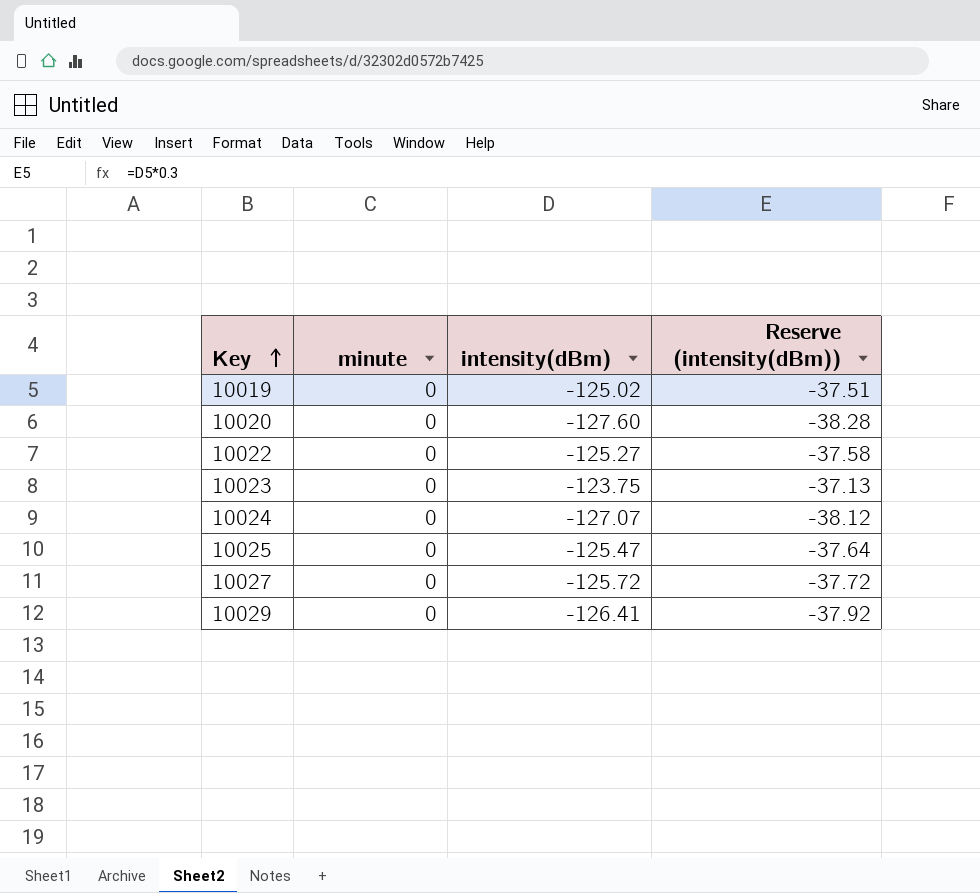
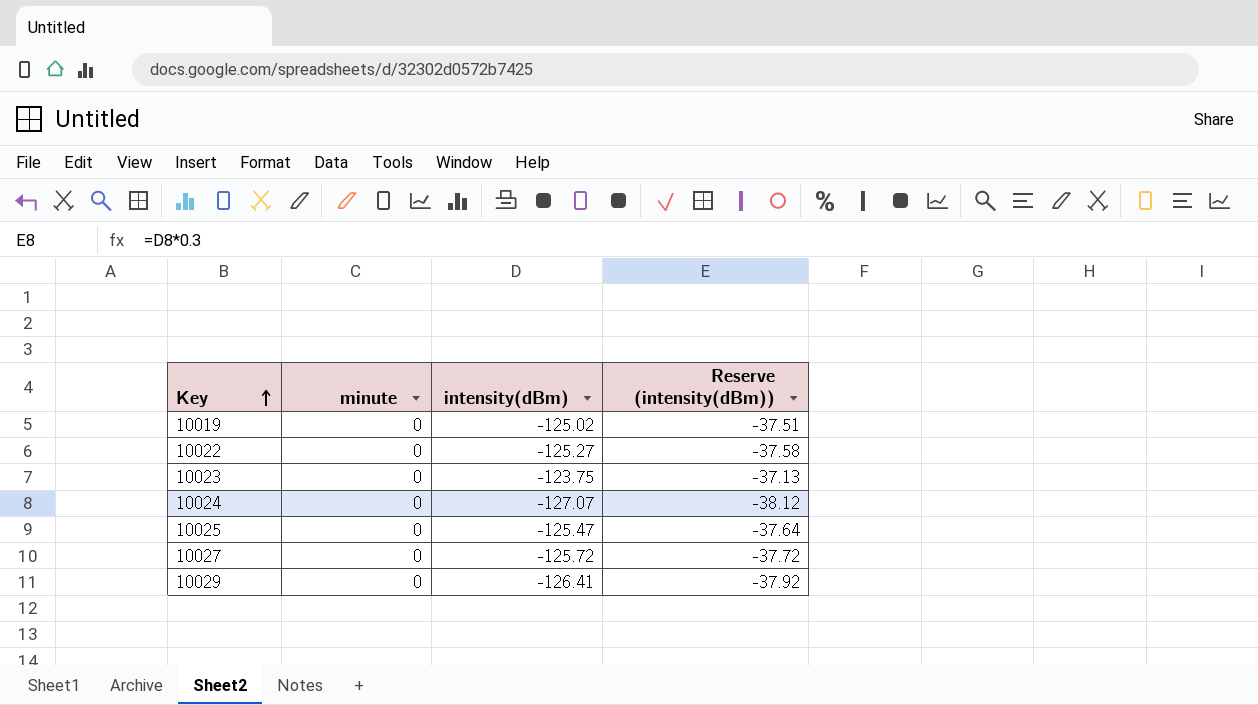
row 10020: 0 | -127.60 | -38.28 -> none

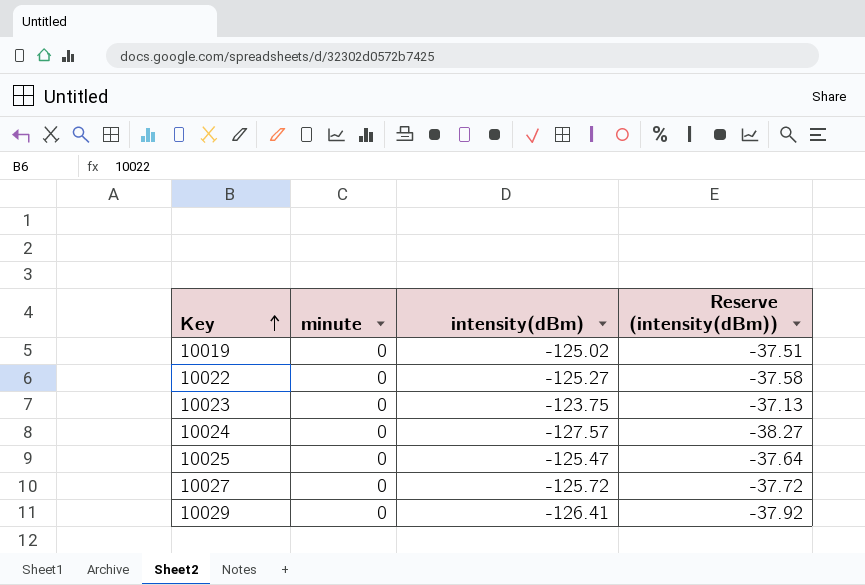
10024 | intensity(dBm): -127.07 -> -127.57
10024 | Reserve (intensity(dBm)): -38.12 -> -38.27

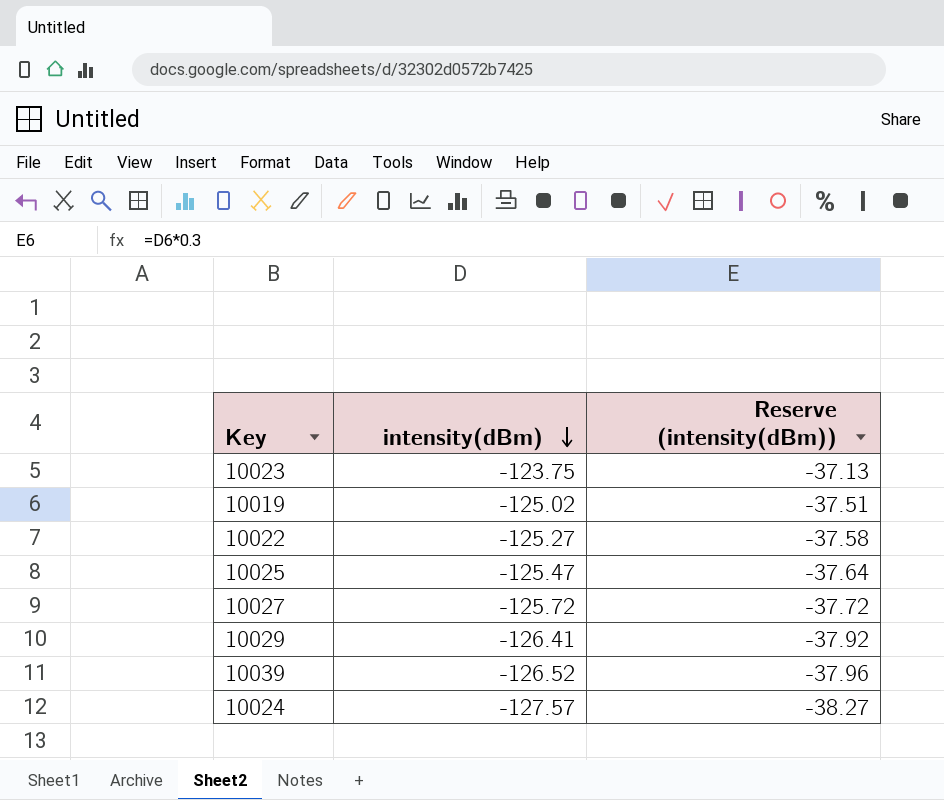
row order: Key ascending -> intensity(dBm) descending
column minute | position: 2 -> none
row 10039: none -> -126.52 | -37.96

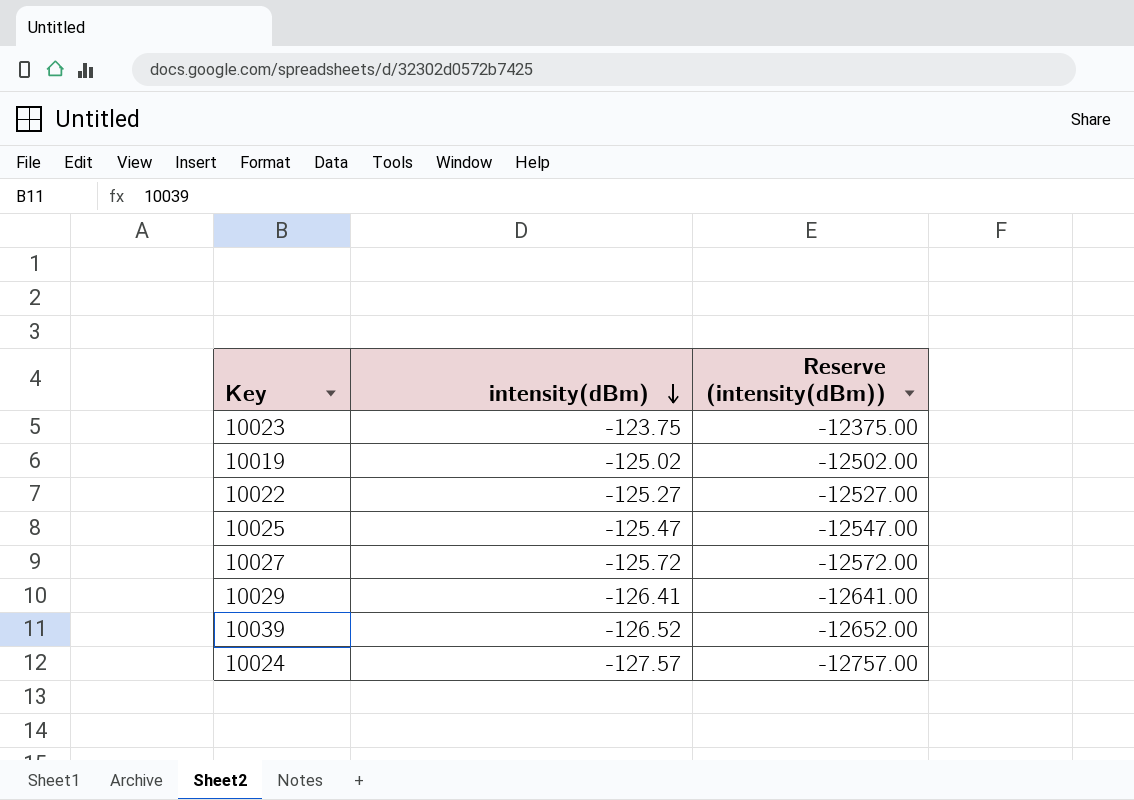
column Reserve (intensity(dBm)) | formula: [intensity(dBm)] * 0.3 -> [intensity(dBm)] * 100

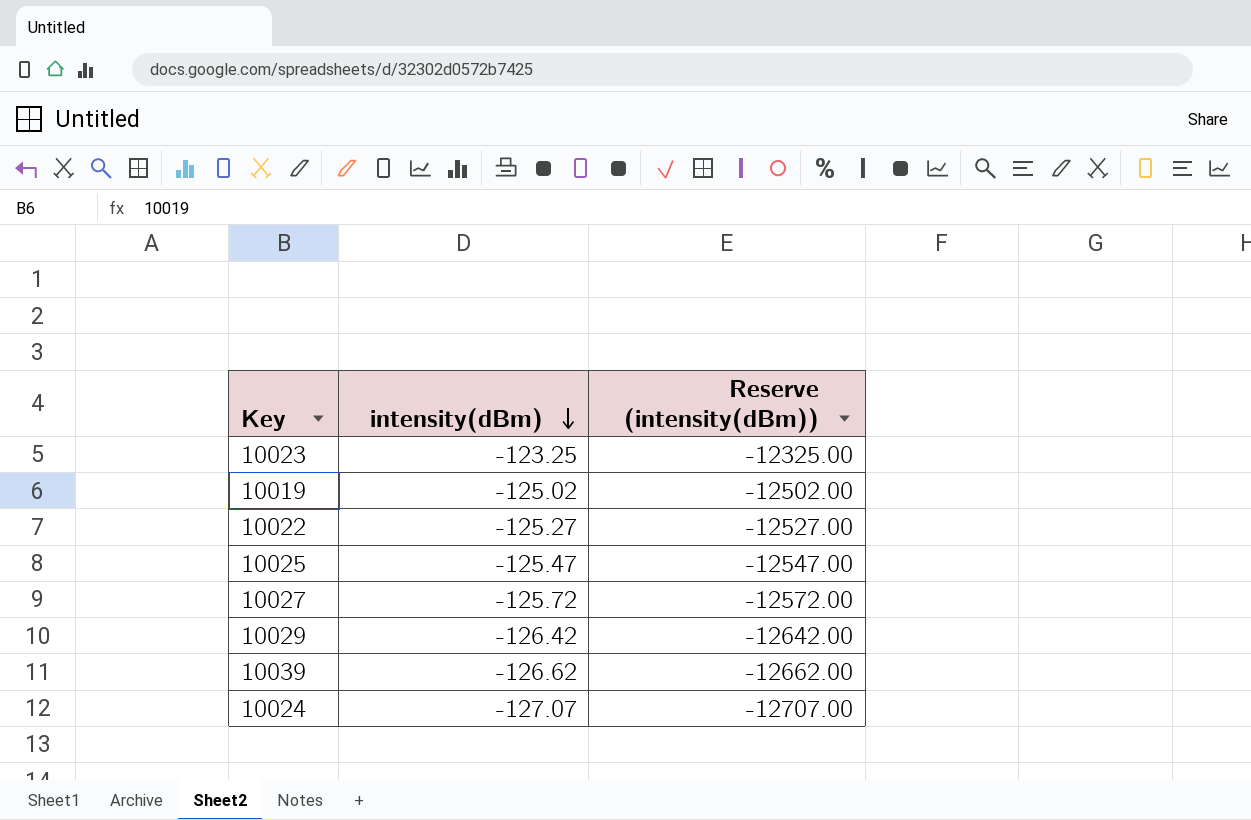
10023 | intensity(dBm): -123.75 -> -123.25
10023 | Reserve (intensity(dBm)): -12375.00 -> -12325.00
10029 | intensity(dBm): -126.41 -> -126.42
10029 | Reserve (intensity(dBm)): -12641.00 -> -12642.00
10039 | intensity(dBm): -126.52 -> -126.62
10039 | Reserve (intensity(dBm)): -12652.00 -> -12662.00
10024 | intensity(dBm): -127.57 -> -127.07
10024 | Reserve (intensity(dBm)): -12757.00 -> -12707.00

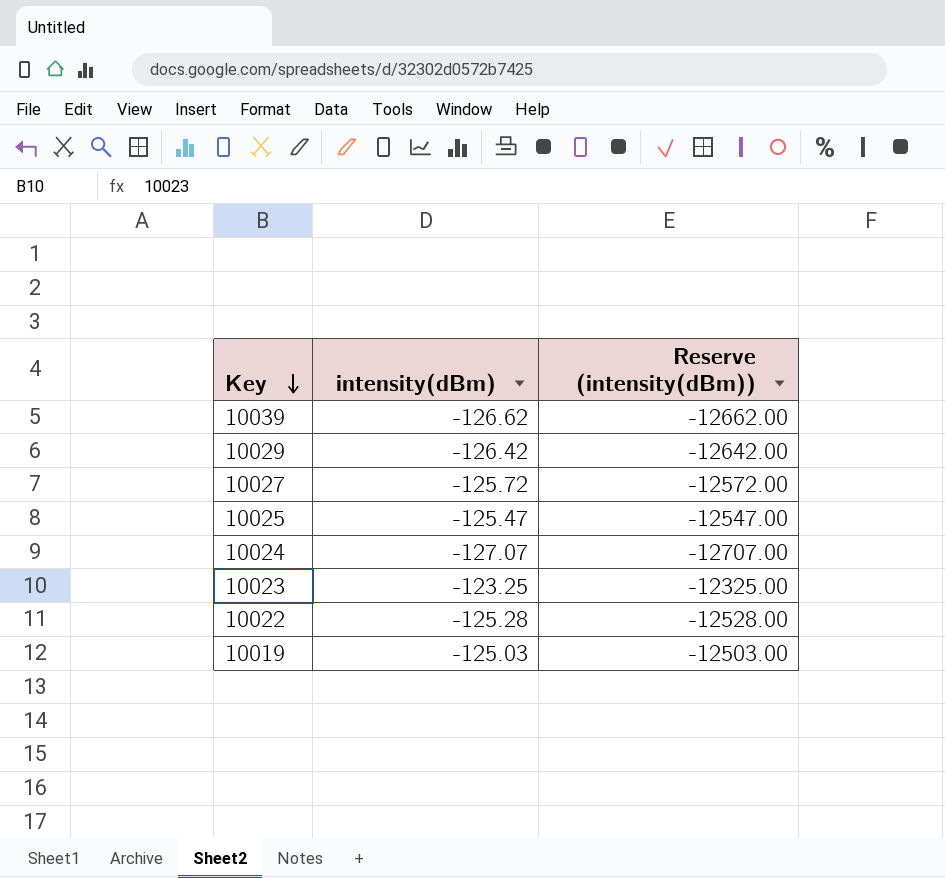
row order: intensity(dBm) descending -> Key descending
10022 | intensity(dBm): -125.27 -> -125.28
10022 | Reserve (intensity(dBm)): -12527.00 -> -12528.00
10019 | intensity(dBm): -125.02 -> -125.03
10019 | Reserve (intensity(dBm)): -12502.00 -> -12503.00

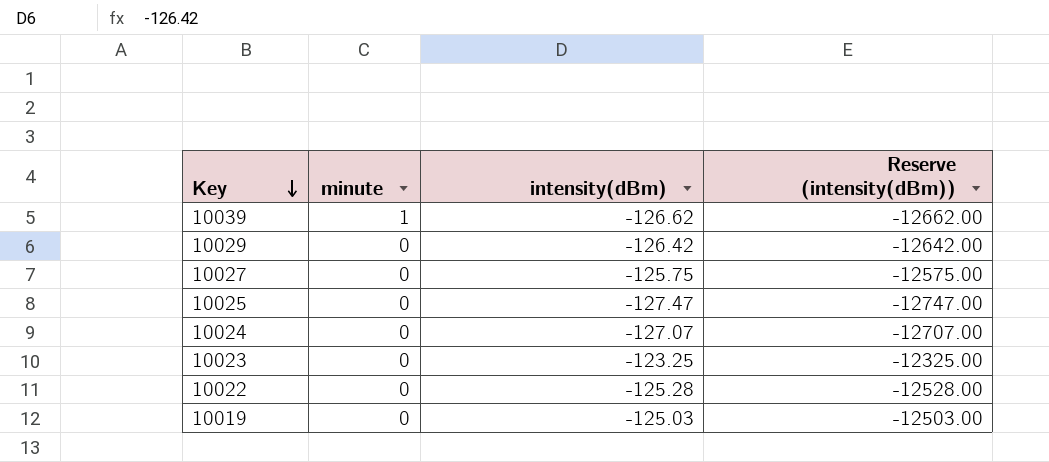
column minute | position: none -> 2
10027 | intensity(dBm): -125.72 -> -125.75
10027 | Reserve (intensity(dBm)): -12572.00 -> -12575.00
10025 | intensity(dBm): -125.47 -> -127.47
10025 | Reserve (intensity(dBm)): -12547.00 -> -12747.00

